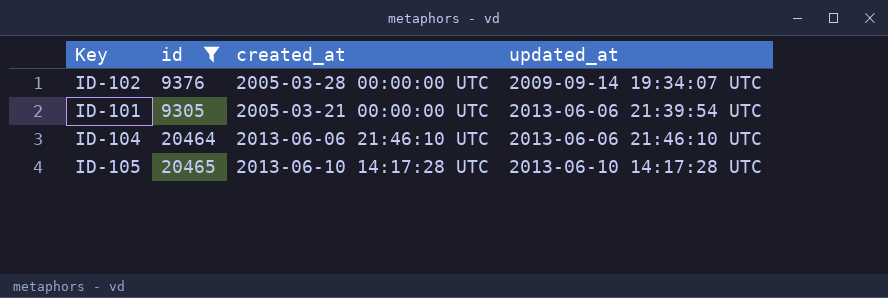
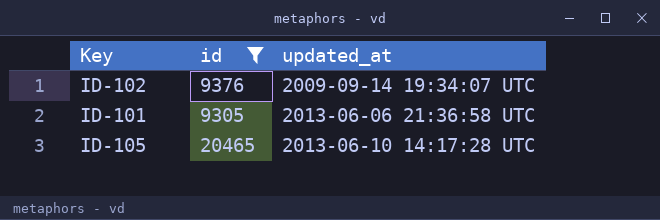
column created_at | position: 3 -> none
row ID-104: 20464 | 2013-06-06 21:46:10 UTC | 2013-06-06 21:46:10 UTC -> none
ID-101 | updated_at: 2013-06-06 21:39:54 UTC -> 2013-06-06 21:36:58 UTC

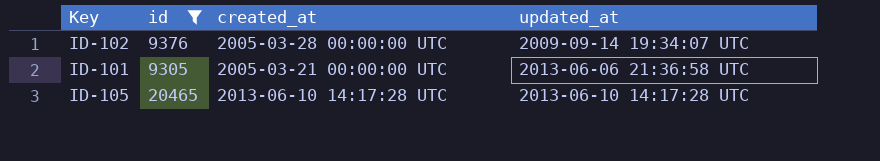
column created_at | position: none -> 3

